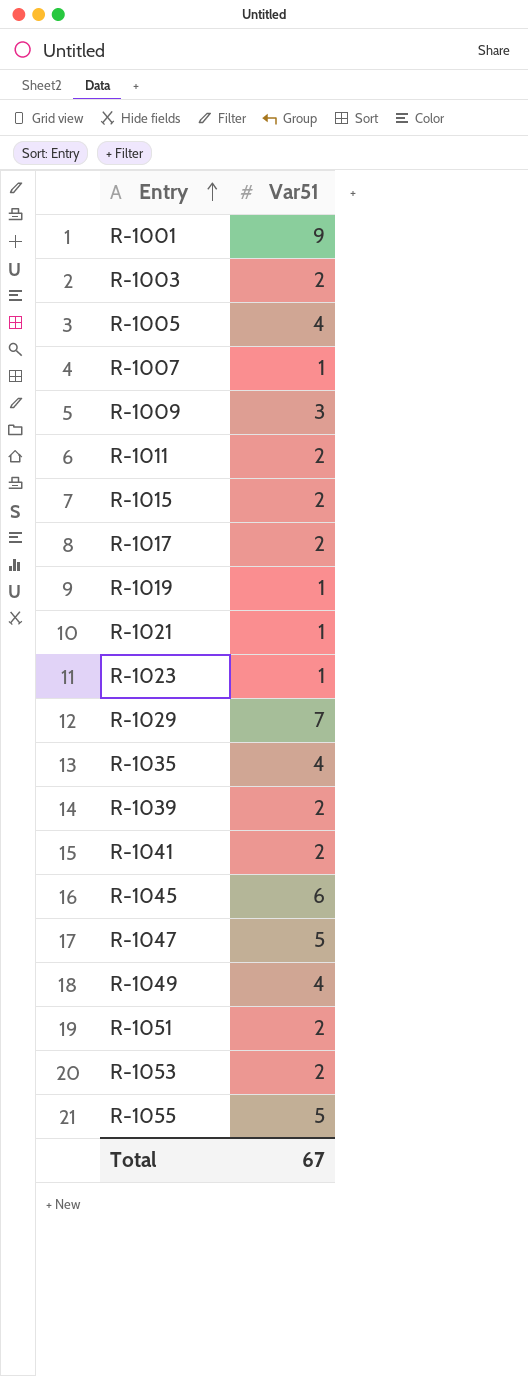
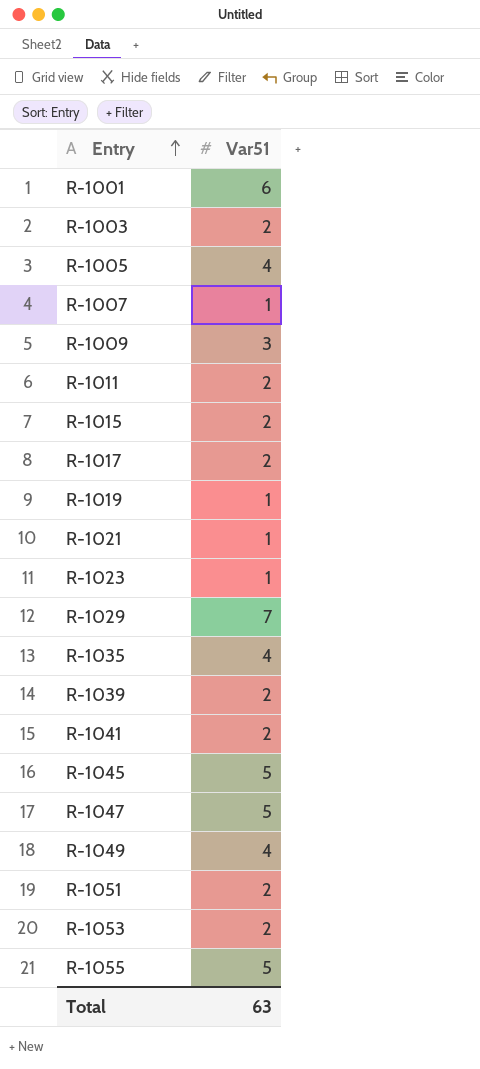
R-1001 | Var51: 9 -> 6
R-1045 | Var51: 6 -> 5
Total | Var51: 67 -> 63

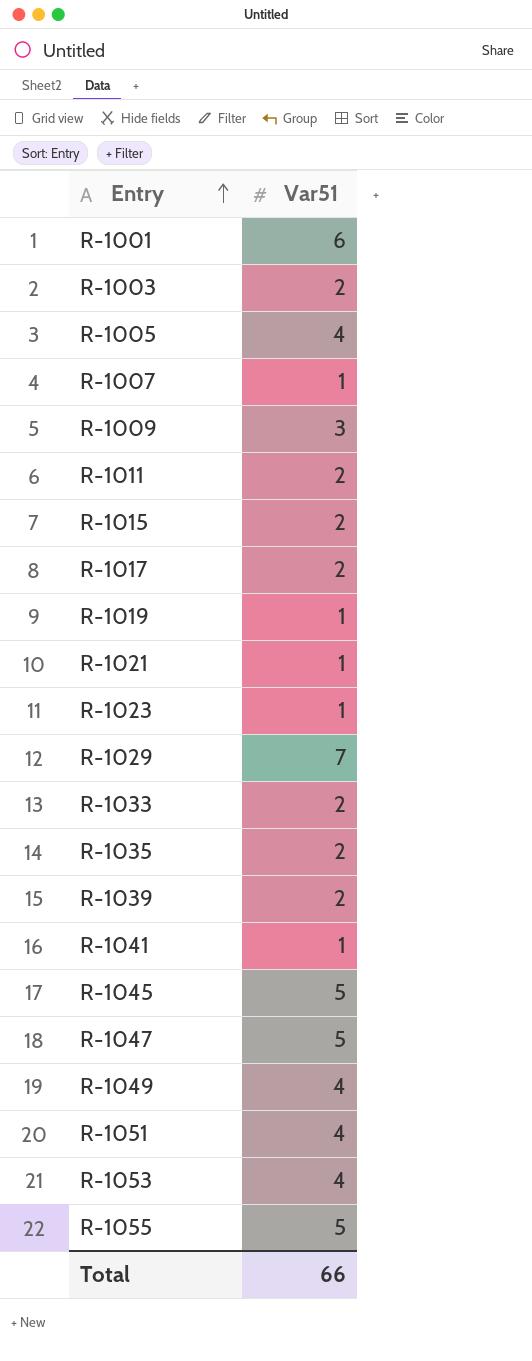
row R-1033: none -> 2
R-1035 | Var51: 4 -> 2
R-1041 | Var51: 2 -> 1
R-1051 | Var51: 2 -> 4
R-1053 | Var51: 2 -> 4
Total | Var51: 63 -> 66

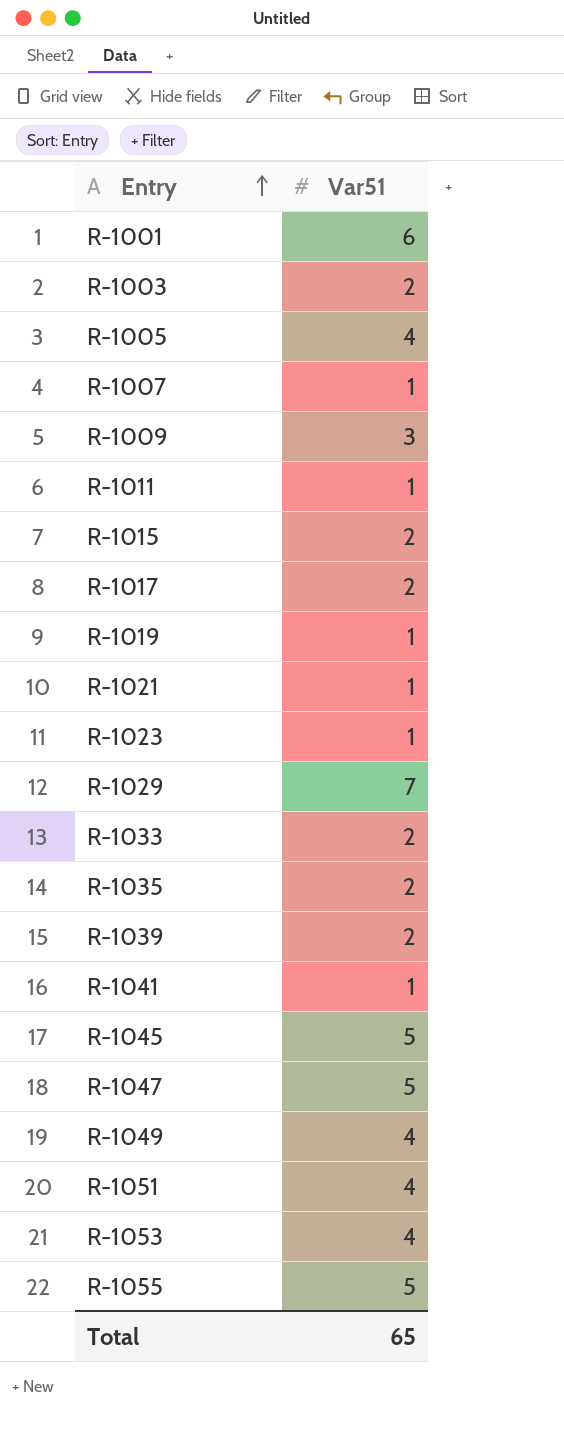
R-1011 | Var51: 2 -> 1
Total | Var51: 66 -> 65

